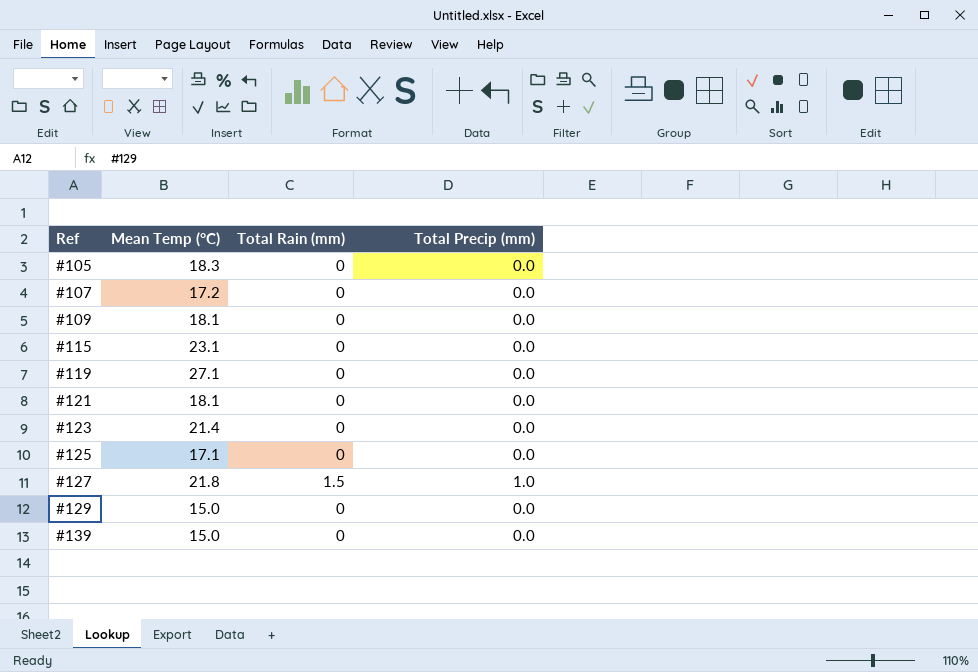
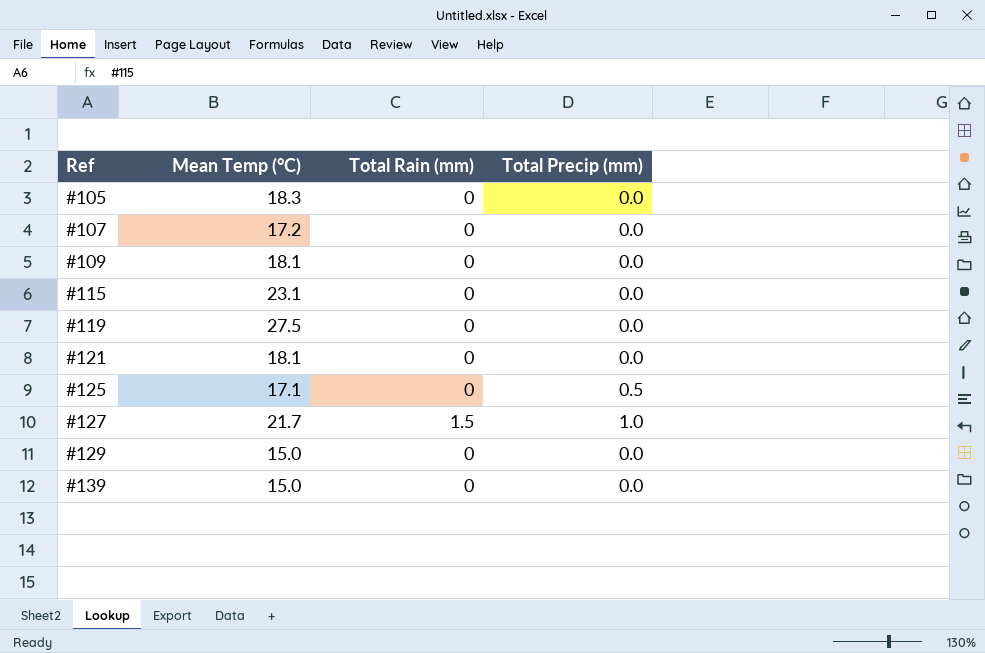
row #123: 21.4 | 0 | 0.0 -> none
#119 | Mean Temp (°C): 27.1 -> 27.5
#125 | Total Precip (mm): 0.0 -> 0.5
#127 | Mean Temp (°C): 21.8 -> 21.7

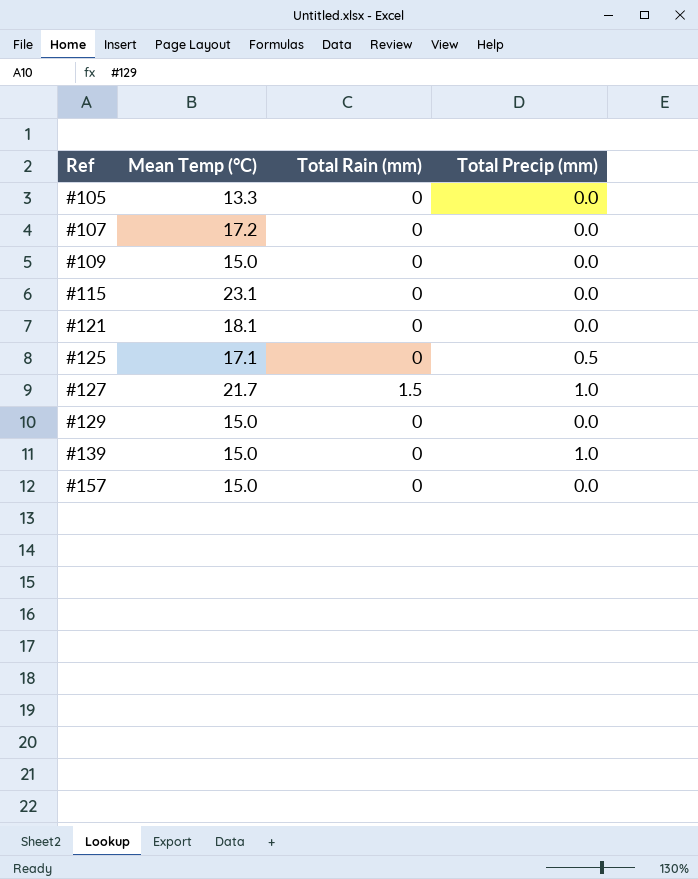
row #119: 27.5 | 0 | 0.0 -> none
#105 | Mean Temp (°C): 18.3 -> 13.3
#109 | Mean Temp (°C): 18.1 -> 15.0
#139 | Total Precip (mm): 0.0 -> 1.0
row #157: none -> 15.0 | 0 | 0.0

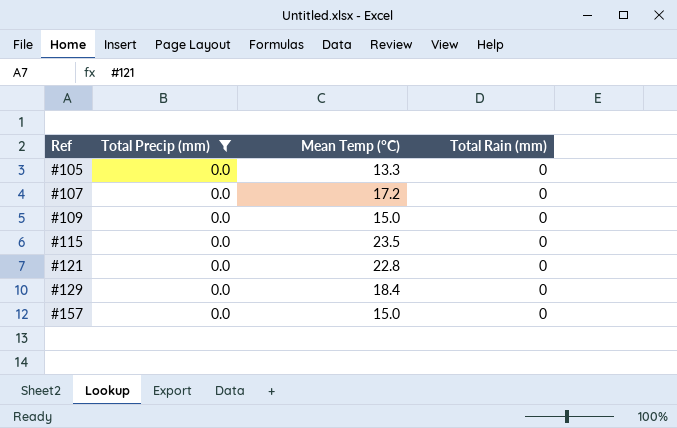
filter: none -> Total Precip (mm) = 0.0
column Total Precip (mm) | position: 4 -> 2
#115 | Mean Temp (°C): 23.1 -> 23.5
#121 | Mean Temp (°C): 18.1 -> 22.8
#129 | Mean Temp (°C): 15.0 -> 18.4

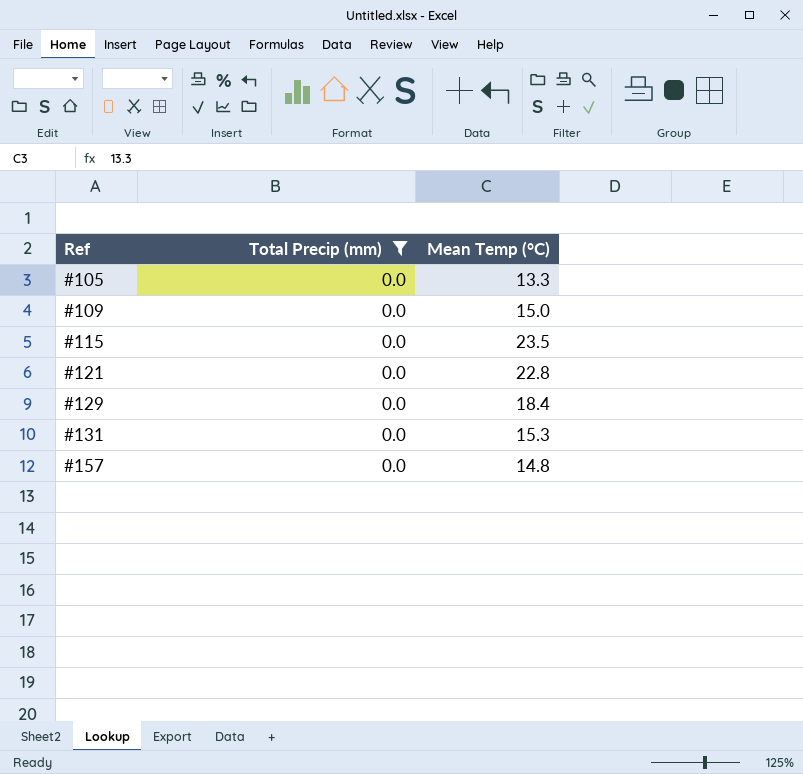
column Total Rain (mm) | position: 4 -> none
row #107: 0.0 | 17.2 | 0 -> none
row #131: none -> 0.0 | 15.3
#157 | Mean Temp (°C): 15.0 -> 14.8

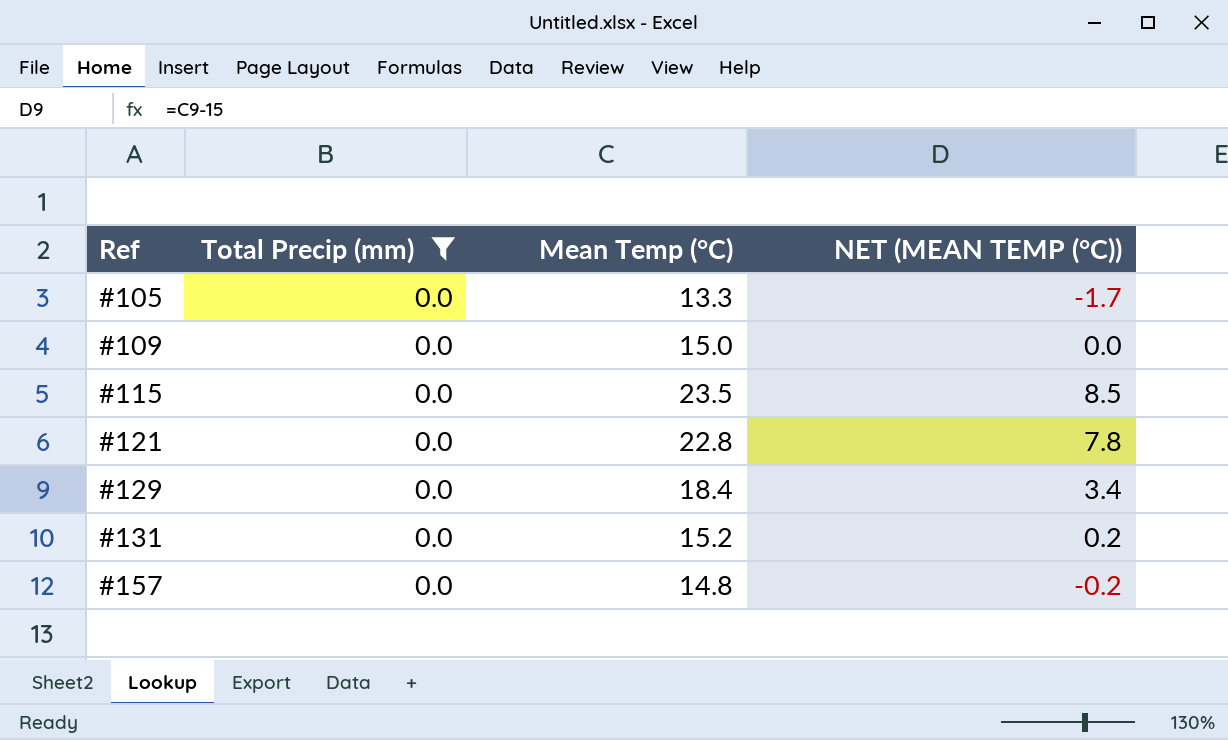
column NET (MEAN TEMP (°C)) | formula: none -> [Mean Temp (°C)] - 15
#131 | Mean Temp (°C): 15.3 -> 15.2

